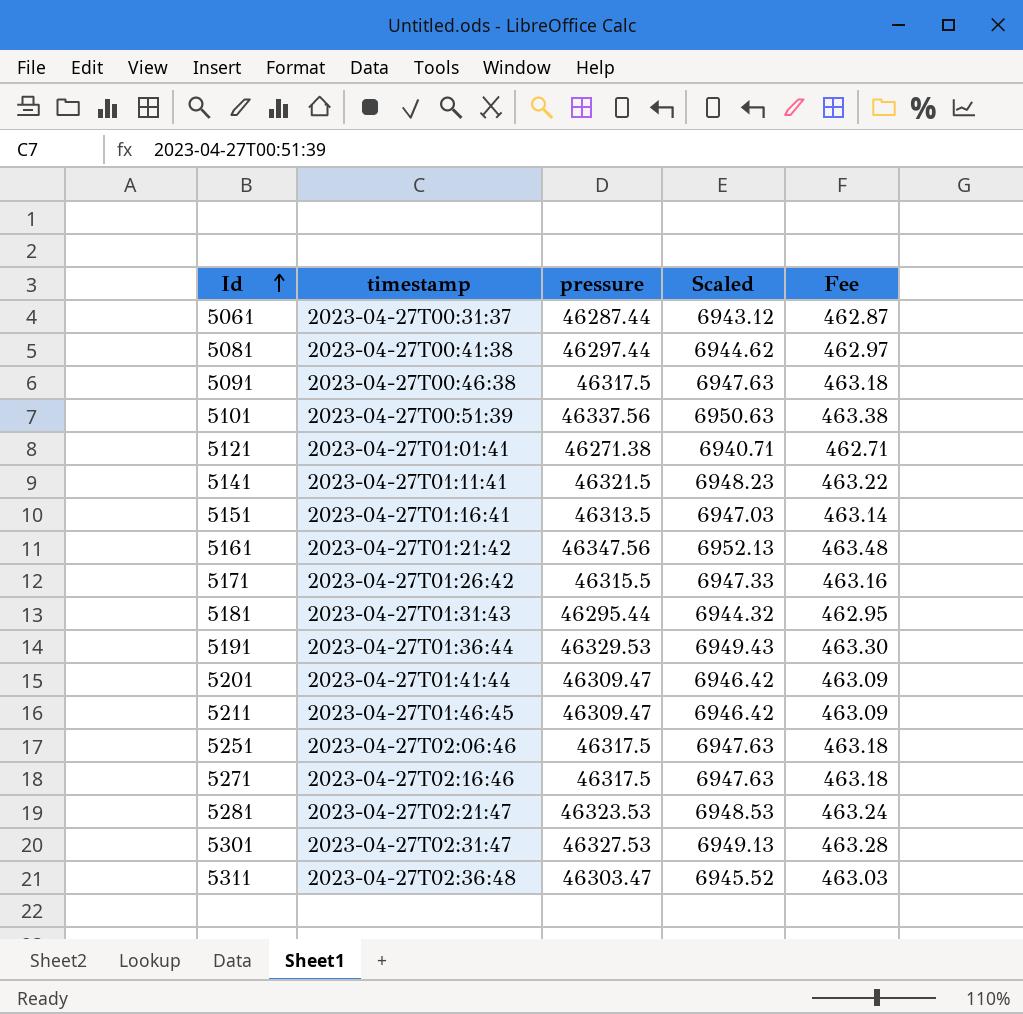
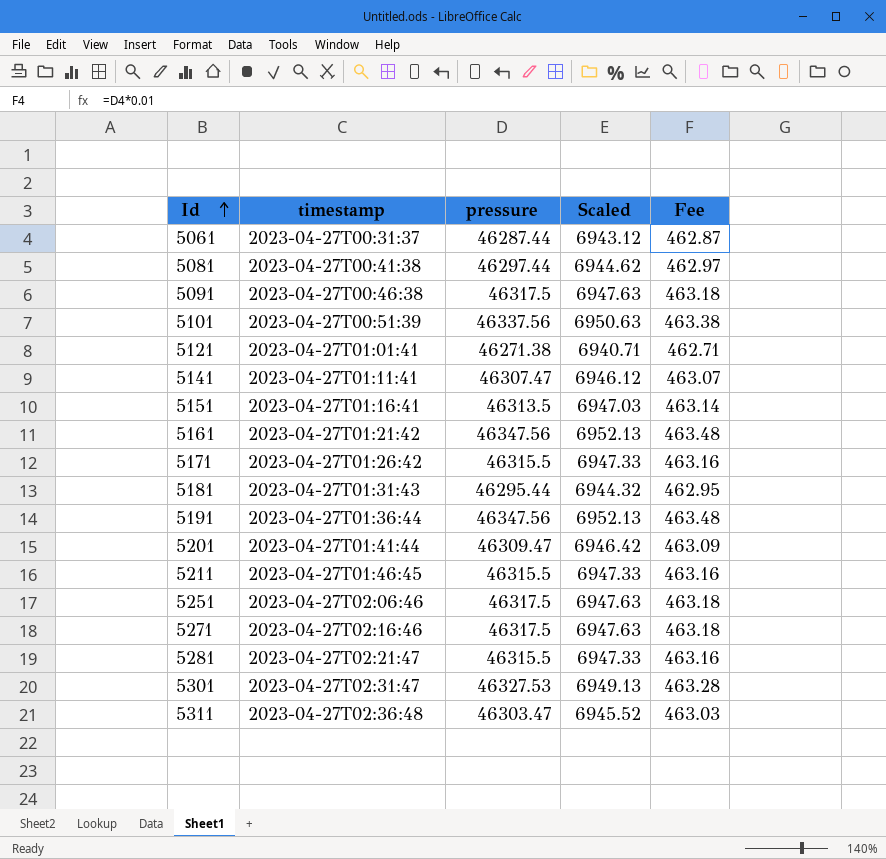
5141 | pressure: 46321.5 -> 46307.47
5141 | Scaled: 6948.23 -> 6946.12
5141 | Fee: 463.22 -> 463.07
5191 | pressure: 46329.53 -> 46347.56
5191 | Scaled: 6949.43 -> 6952.13
5191 | Fee: 463.30 -> 463.48
5211 | pressure: 46309.47 -> 46315.5
5211 | Scaled: 6946.42 -> 6947.33
5211 | Fee: 463.09 -> 463.16
5281 | pressure: 46323.53 -> 46315.5
5281 | Scaled: 6948.53 -> 6947.33
5281 | Fee: 463.24 -> 463.16

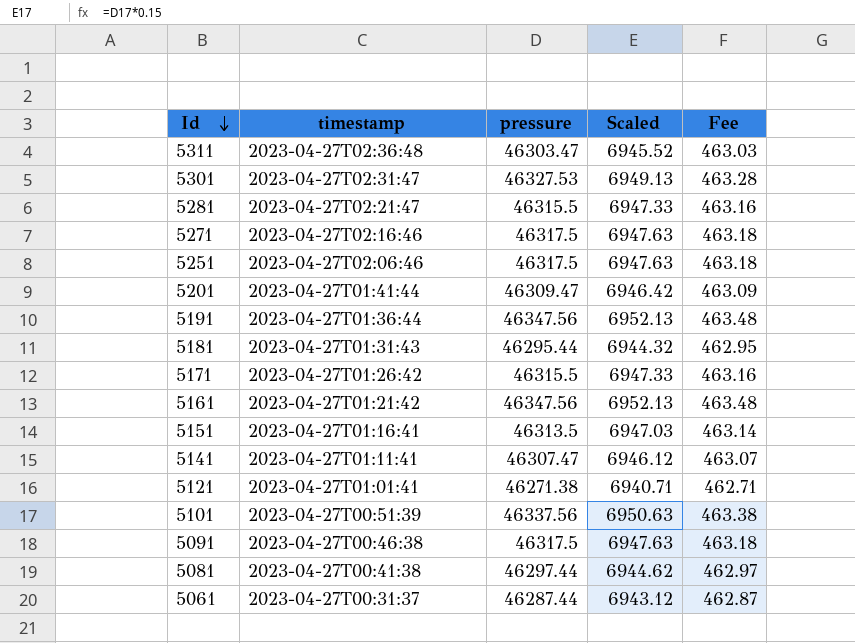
row order: Id ascending -> Id descending
row 5211: 2023-04-27T01:46:45 | 46315.5 | 6947.33 | 463.16 -> none

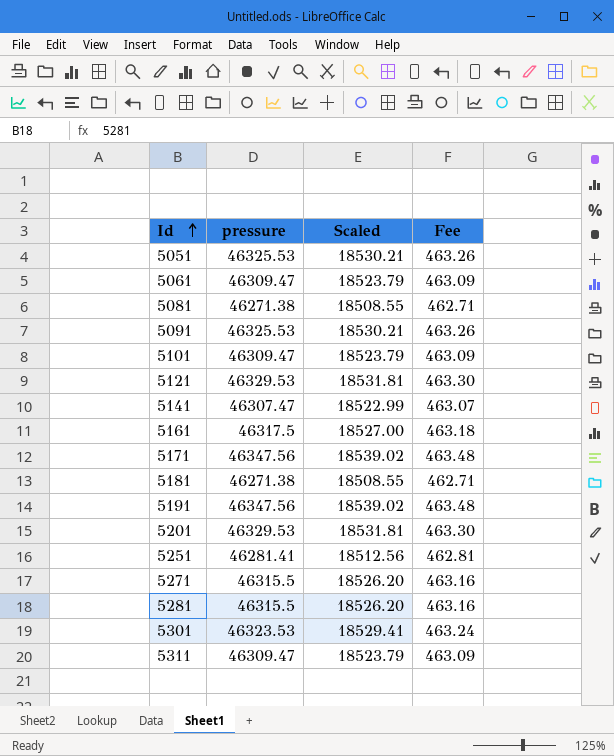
row order: Id descending -> Id ascending
column timestamp | position: 2 -> none
column Scaled | formula: [pressure] * 0.15 -> [pressure] * 0.4
row 5151: 2023-04-27T01:16:41 | 46313.5 | 6947.03 | 463.14 -> none
row 5051: none -> 46325.53 | 18530.21 | 463.26
5061 | pressure: 46287.44 -> 46309.47
5061 | Fee: 462.87 -> 463.09
5081 | pressure: 46297.44 -> 46271.38
5081 | Fee: 462.97 -> 462.71
5091 | pressure: 46317.5 -> 46325.53
5091 | Fee: 463.18 -> 463.26
5101 | pressure: 46337.56 -> 46309.47
5101 | Fee: 463.38 -> 463.09
5121 | pressure: 46271.38 -> 46329.53
5121 | Fee: 462.71 -> 463.30
5161 | pressure: 46347.56 -> 46317.5
5161 | Fee: 463.48 -> 463.18
5171 | pressure: 46315.5 -> 46347.56
5171 | Fee: 463.16 -> 463.48
5181 | pressure: 46295.44 -> 46271.38
5181 | Fee: 462.95 -> 462.71
5201 | pressure: 46309.47 -> 46329.53
5201 | Fee: 463.09 -> 463.30
5251 | pressure: 46317.5 -> 46281.41
5251 | Fee: 463.18 -> 462.81
5271 | pressure: 46317.5 -> 46315.5
5271 | Fee: 463.18 -> 463.16
5301 | pressure: 46327.53 -> 46323.53
5301 | Fee: 463.28 -> 463.24
5311 | pressure: 46303.47 -> 46309.47
5311 | Fee: 463.03 -> 463.09

